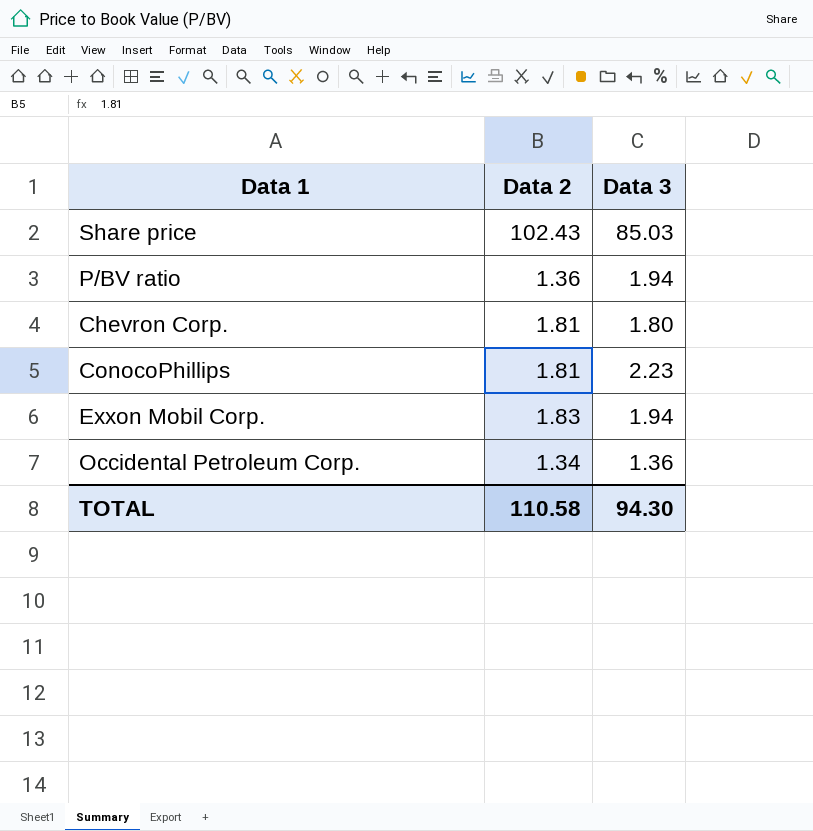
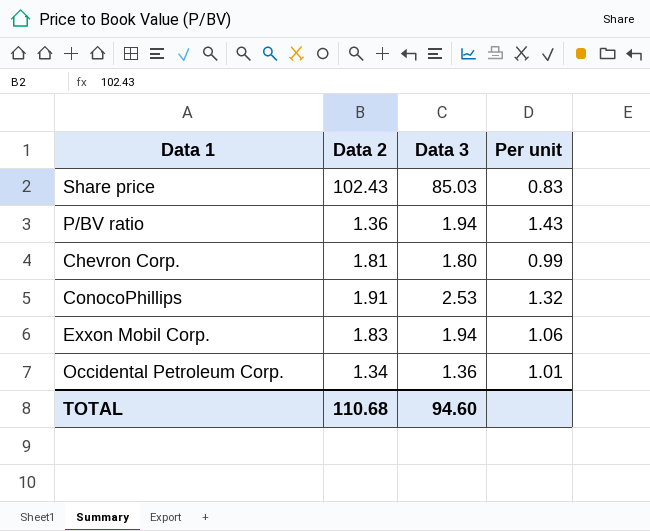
column Per unit | formula: none -> [Data 3] / [Data 2]
ConocoPhillips | Data 2: 1.81 -> 1.91
ConocoPhillips | Data 3: 2.23 -> 2.53
TOTAL | Data 2: 110.58 -> 110.68
TOTAL | Data 3: 94.30 -> 94.60

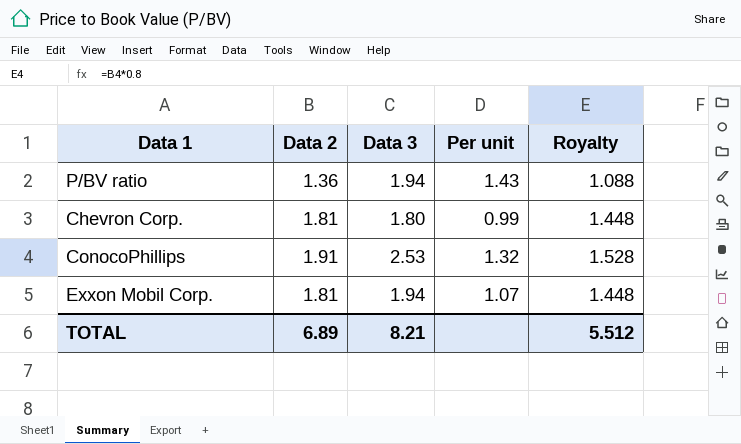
column Royalty | formula: none -> [Data 2] * 0.8
row Share price: 102.43 | 85.03 | 0.83 -> none
row Occidental Petroleum Corp.: 1.34 | 1.36 | 1.01 -> none
Exxon Mobil Corp. | Data 2: 1.83 -> 1.81
Exxon Mobil Corp. | Per unit: 1.06 -> 1.07
TOTAL | Data 2: 110.68 -> 6.89
TOTAL | Data 3: 94.60 -> 8.21

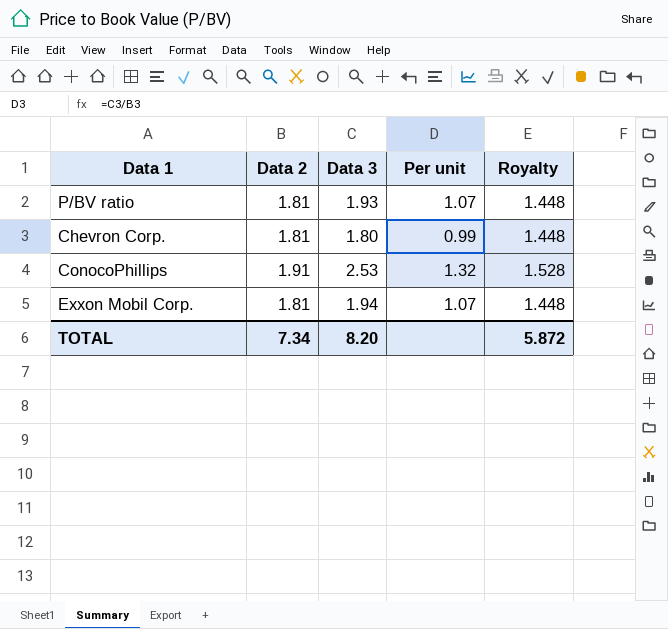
P/BV ratio | Data 2: 1.36 -> 1.81
P/BV ratio | Data 3: 1.94 -> 1.93
P/BV ratio | Per unit: 1.43 -> 1.07
P/BV ratio | Royalty: 1.088 -> 1.448
TOTAL | Data 2: 6.89 -> 7.34
TOTAL | Data 3: 8.21 -> 8.20
TOTAL | Royalty: 5.512 -> 5.872

